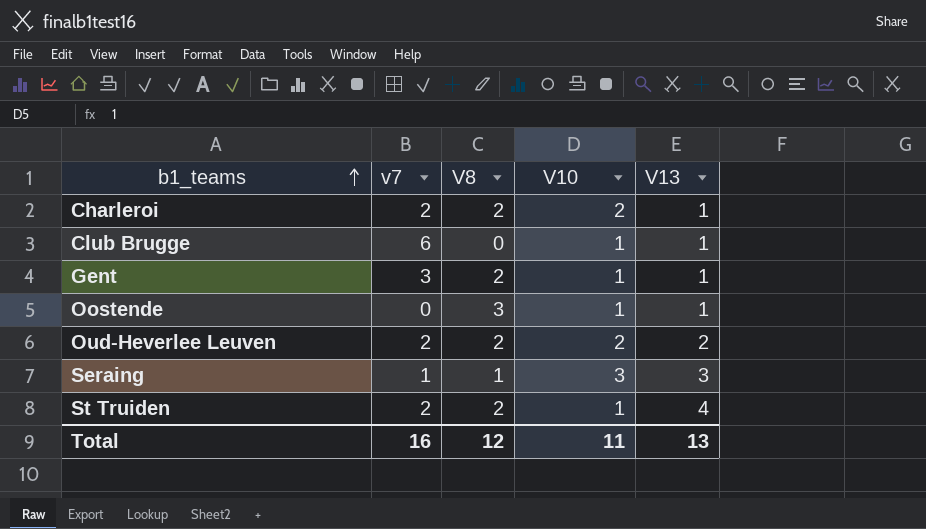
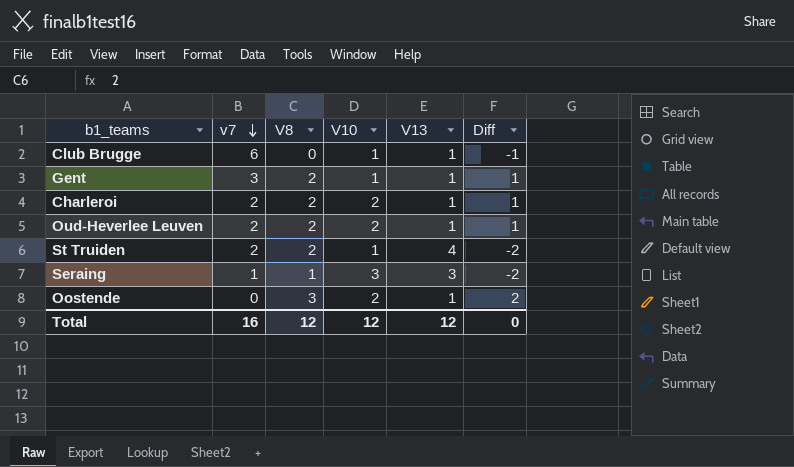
row order: b1_teams ascending -> v7 descending
column Diff | formula: none -> [V8] - [V13]
Oud-Heverlee Leuven | V13: 2 -> 1
Oostende | V10: 1 -> 2
Total | V10: 11 -> 12
Total | V13: 13 -> 12

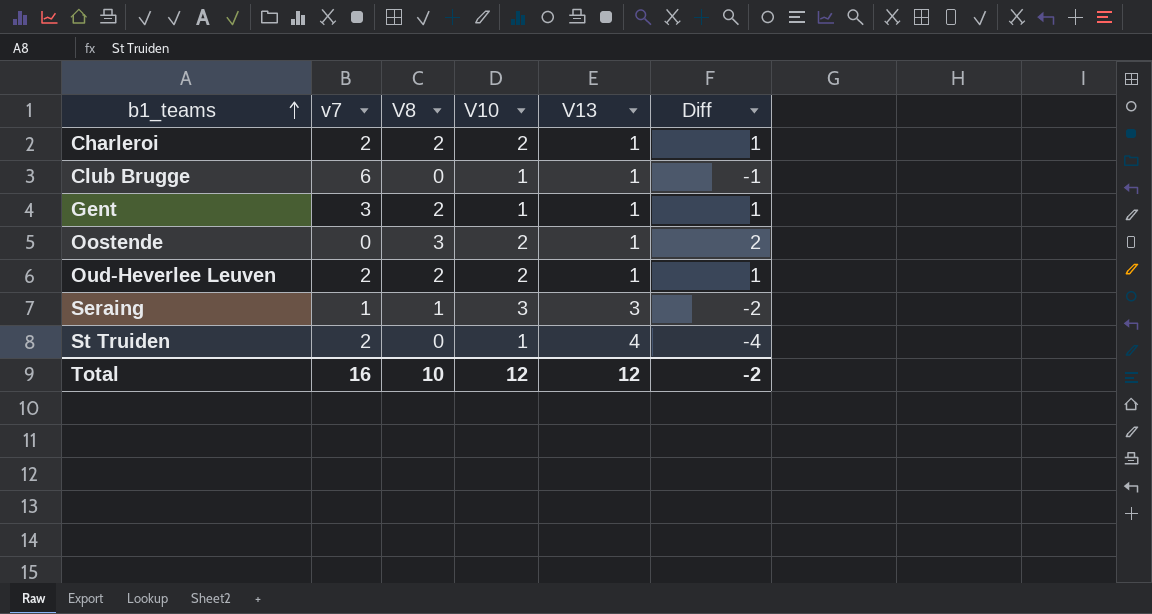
row order: v7 descending -> b1_teams ascending
St Truiden | V8: 2 -> 0
St Truiden | Diff: -2 -> -4
Total | V8: 12 -> 10
Total | Diff: 0 -> -2

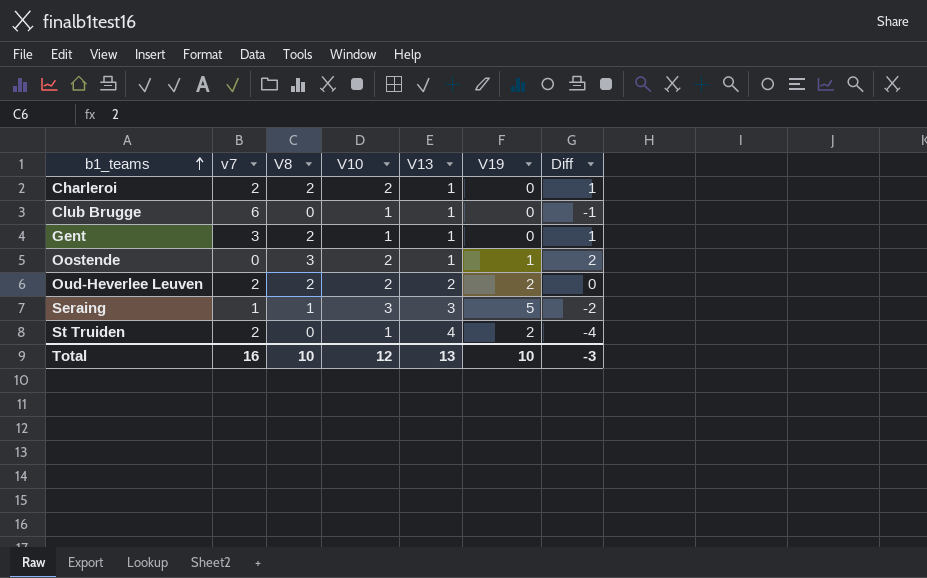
column V19 | position: none -> 6
Oud-Heverlee Leuven | V13: 1 -> 2
Oud-Heverlee Leuven | Diff: 1 -> 0
Total | V13: 12 -> 13
Total | Diff: -2 -> -3

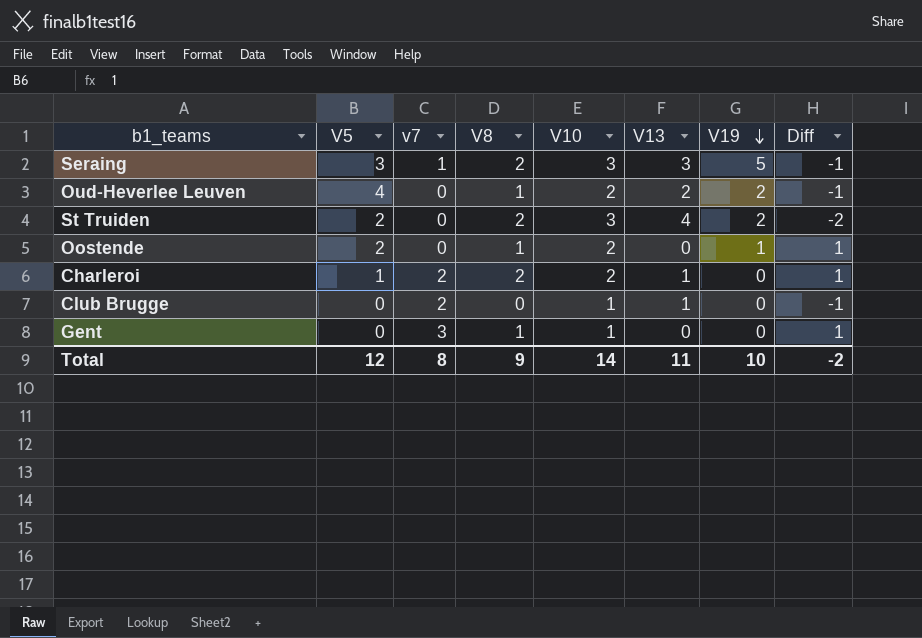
row order: b1_teams ascending -> V19 descending
column V5 | position: none -> 2
Seraing | V8: 1 -> 2
Seraing | Diff: -2 -> -1
Oud-Heverlee Leuven | v7: 2 -> 0
Oud-Heverlee Leuven | V8: 2 -> 1
Oud-Heverlee Leuven | Diff: 0 -> -1
St Truiden | v7: 2 -> 0
St Truiden | V8: 0 -> 2
St Truiden | V10: 1 -> 3
St Truiden | Diff: -4 -> -2
Oostende | V8: 3 -> 1
Oostende | V13: 1 -> 0
Oostende | Diff: 2 -> 1
Club Brugge | v7: 6 -> 2
Gent | V8: 2 -> 1
Gent | V13: 1 -> 0
Total | v7: 16 -> 8
Total | V8: 10 -> 9
Total | V10: 12 -> 14
Total | V13: 13 -> 11
Total | Diff: -3 -> -2

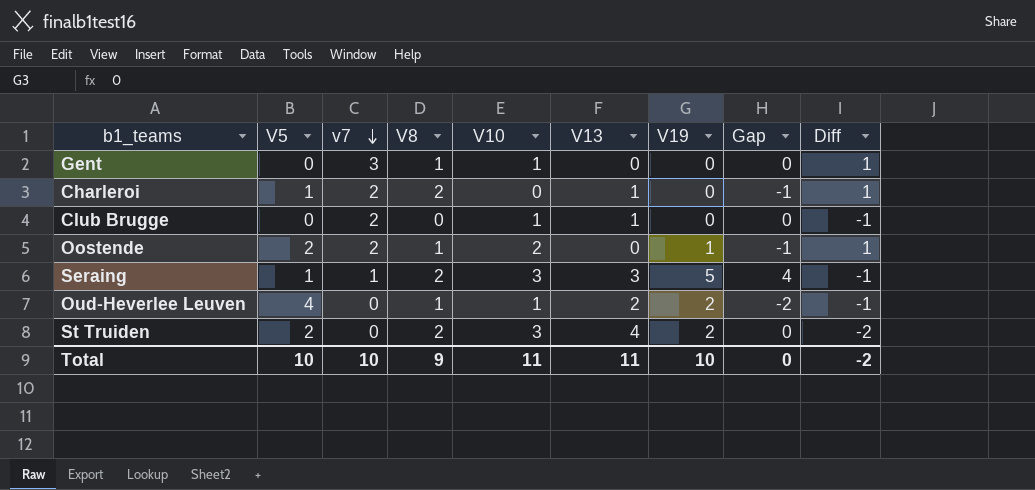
row order: V19 descending -> v7 descending
column Gap | formula: none -> [V19] - [V5]
Charleroi | V10: 2 -> 0
Oostende | v7: 0 -> 2
Seraing | V5: 3 -> 1
Oud-Heverlee Leuven | V10: 2 -> 1
Total | V5: 12 -> 10
Total | v7: 8 -> 10
Total | V10: 14 -> 11

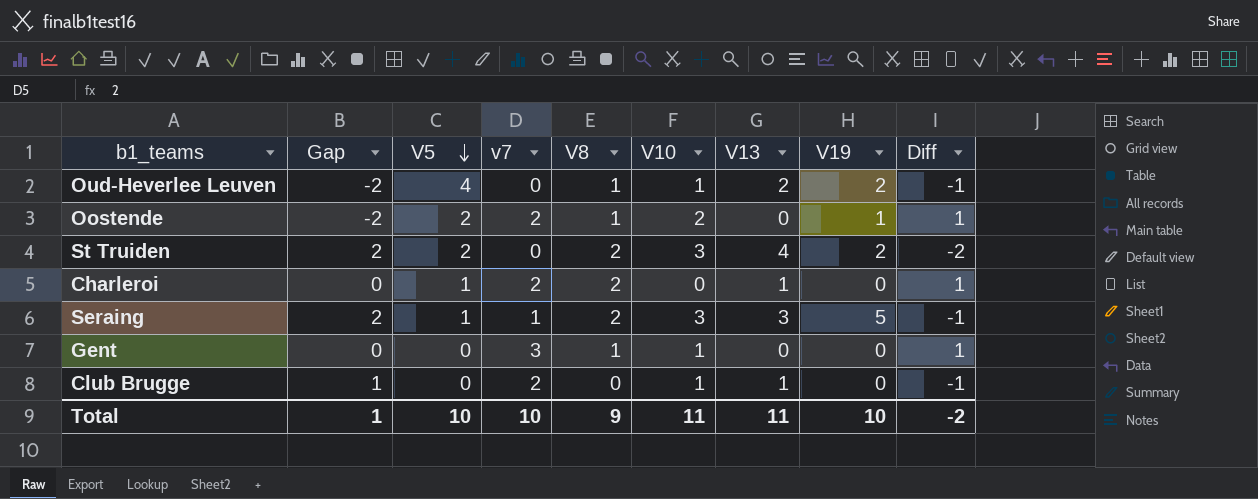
row order: v7 descending -> V5 descending
column Gap | formula: [V19] - [V5] -> [V13] - [V5]
column Gap | position: 8 -> 2
Total | Gap: 0 -> 1

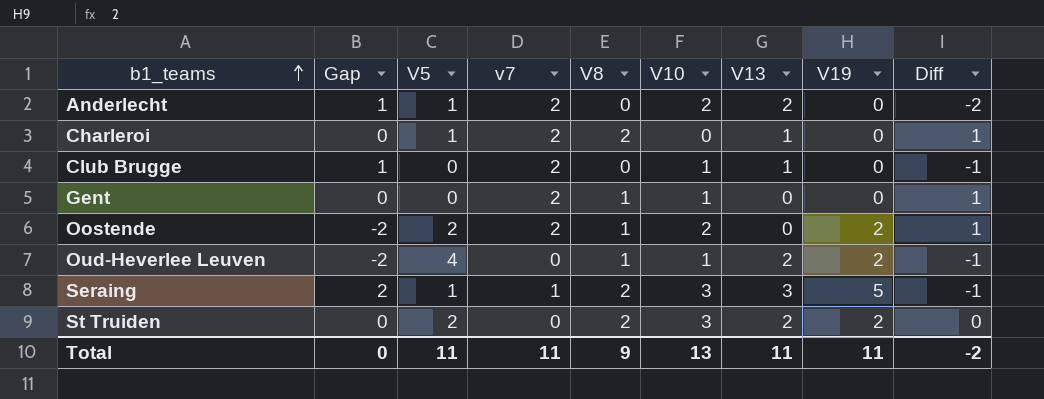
row order: V5 descending -> b1_teams ascending
row Anderlecht: none -> 1 | 1 | 2 | 0 | 2 | 2 | 0 | -2
Gent | v7: 3 -> 2
Oostende | V19: 1 -> 2
St Truiden | Gap: 2 -> 0
St Truiden | V13: 4 -> 2
St Truiden | Diff: -2 -> 0
Total | Gap: 1 -> 0
Total | V5: 10 -> 11
Total | v7: 10 -> 11
Total | V10: 11 -> 13
Total | V19: 10 -> 11

